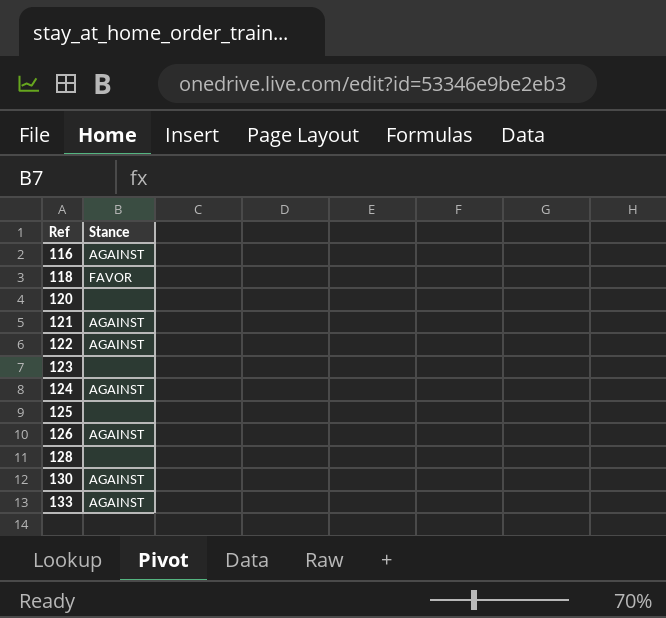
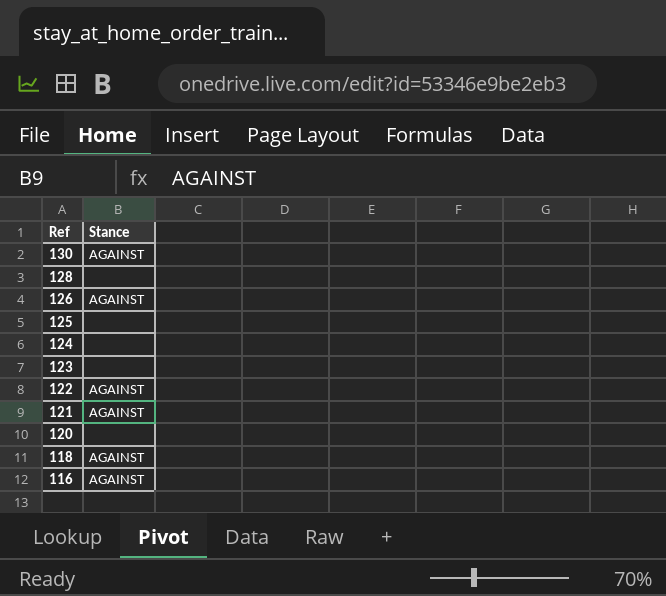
row order: Ref ascending -> Ref descending
row 133: AGAINST -> none
124 | Stance: AGAINST -> none
118 | Stance: FAVOR -> AGAINST

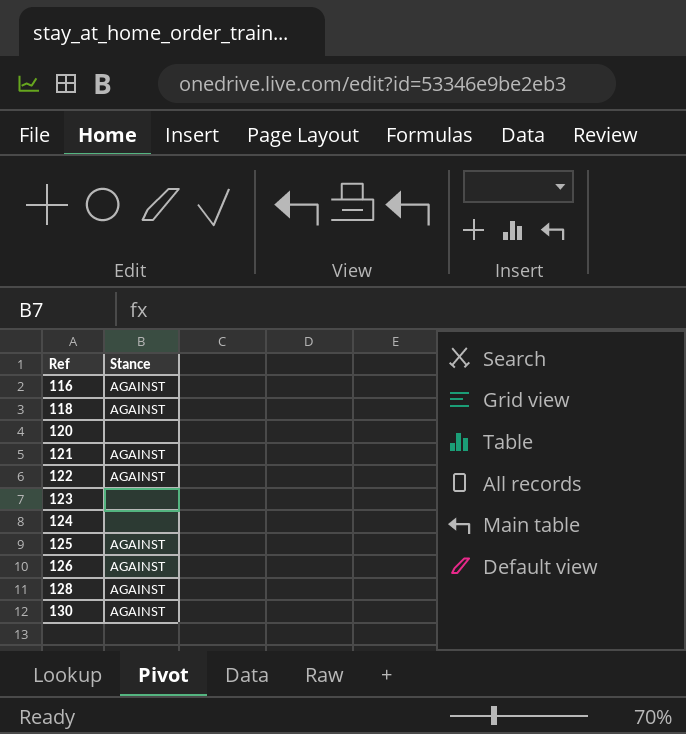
row order: Ref descending -> Ref ascending
125 | Stance: none -> AGAINST
128 | Stance: none -> AGAINST

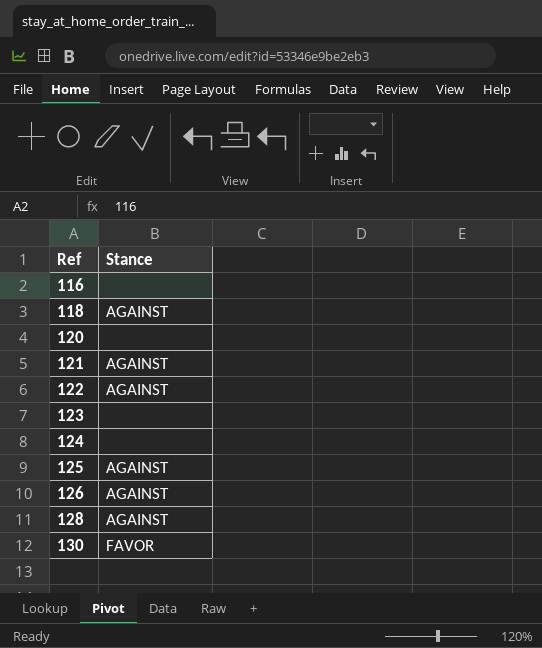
116 | Stance: AGAINST -> none
130 | Stance: AGAINST -> FAVOR

